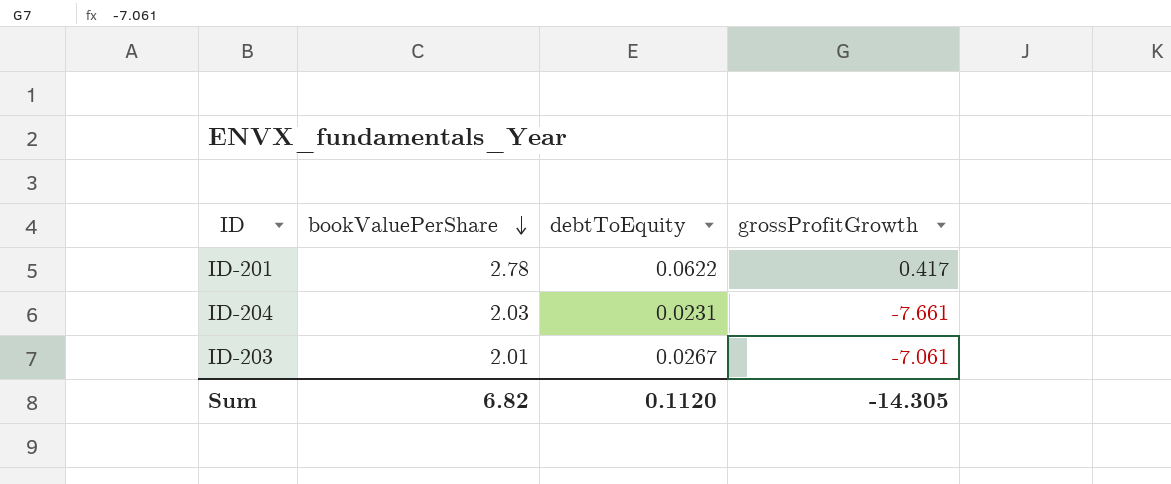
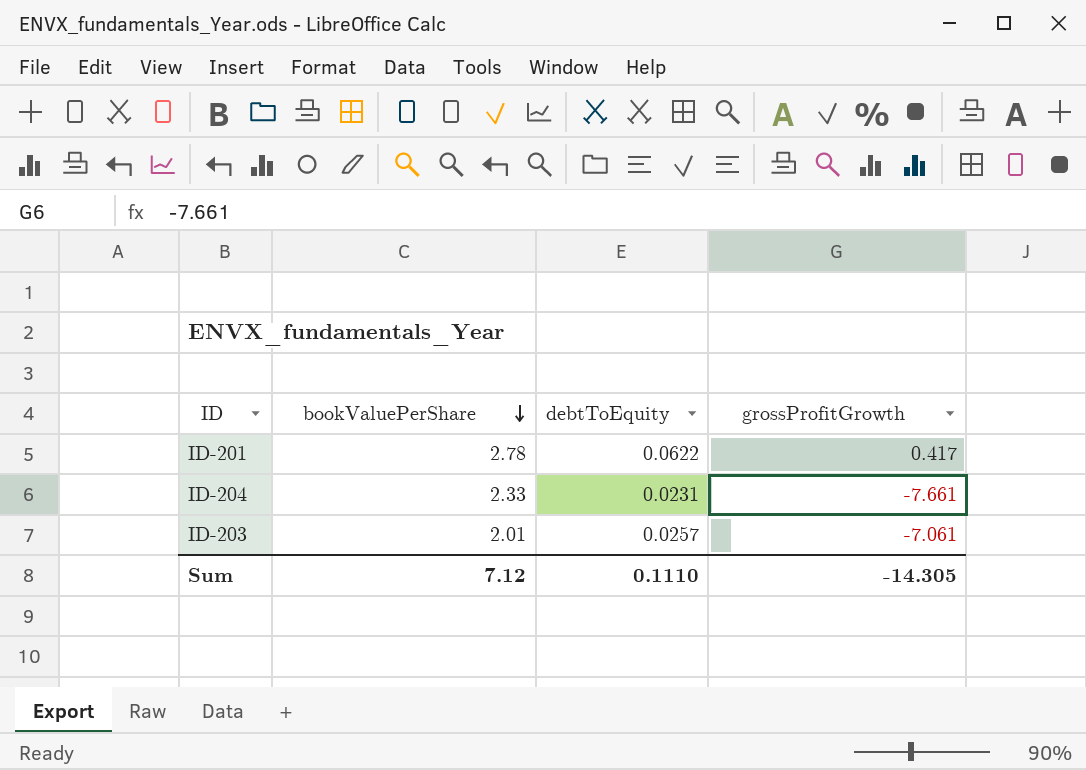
ID-204 | bookValuePerShare: 2.03 -> 2.33
ID-203 | debtToEquity: 0.0267 -> 0.0257
Sum | bookValuePerShare: 6.82 -> 7.12
Sum | debtToEquity: 0.1120 -> 0.1110

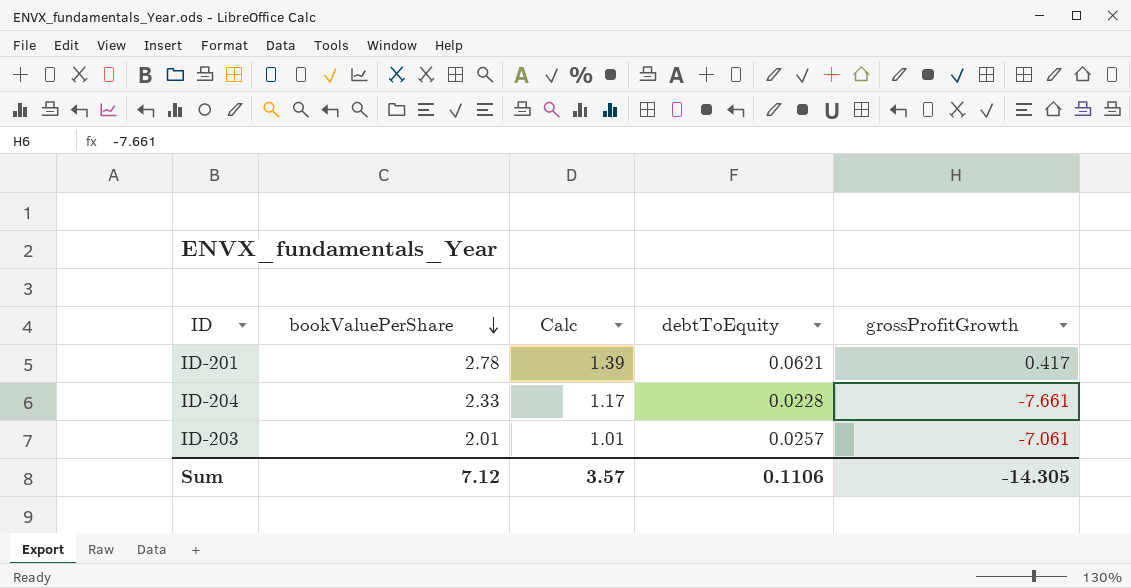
column Calc | formula: none -> [bookValuePerShare] * 0.5
ID-201 | debtToEquity: 0.0622 -> 0.0621
ID-204 | debtToEquity: 0.0231 -> 0.0228
Sum | debtToEquity: 0.1110 -> 0.1106

